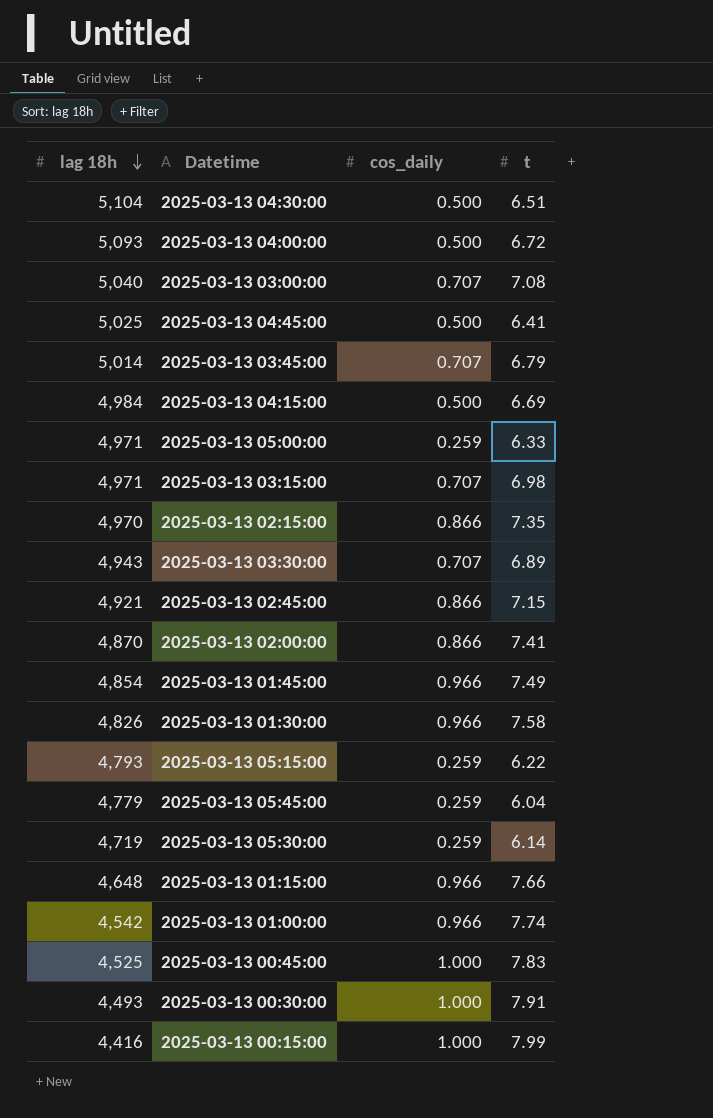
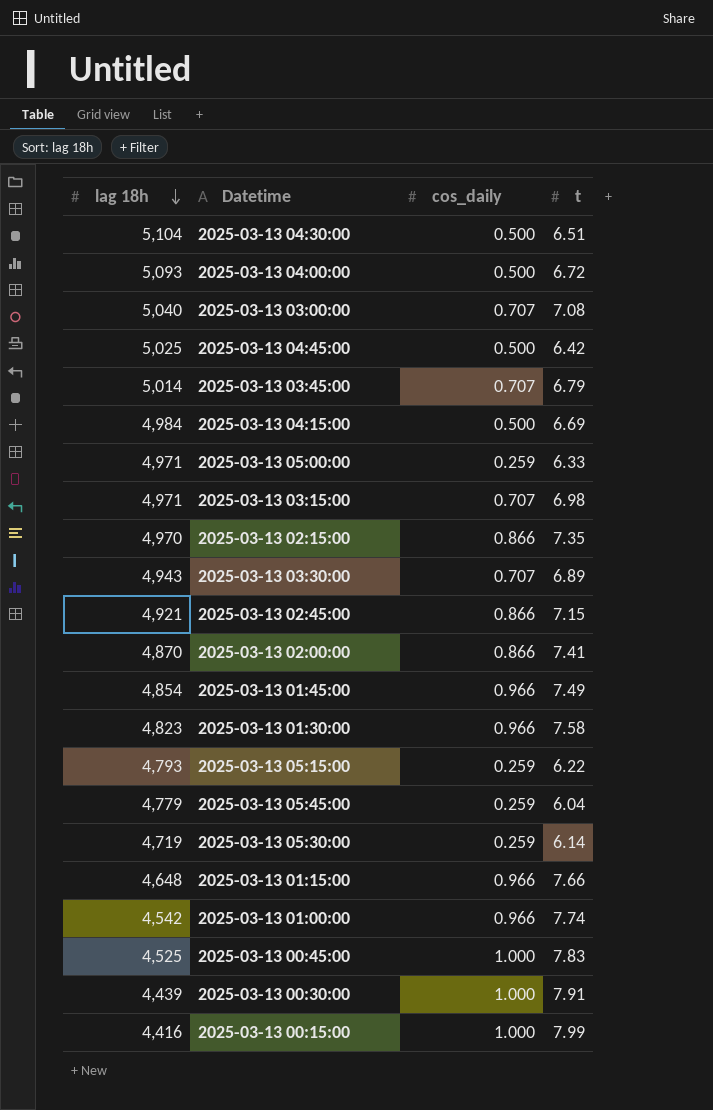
2025-03-13 04:45:00 | t: 6.41 -> 6.42
2025-03-13 01:30:00 | lag 18h: 4,826 -> 4,823
2025-03-13 00:30:00 | lag 18h: 4,493 -> 4,439

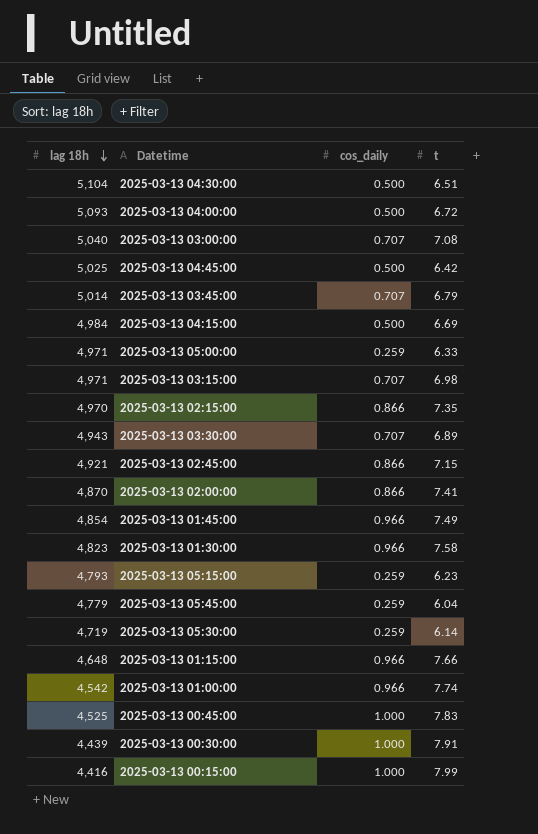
2025-03-13 05:15:00 | t: 6.22 -> 6.23

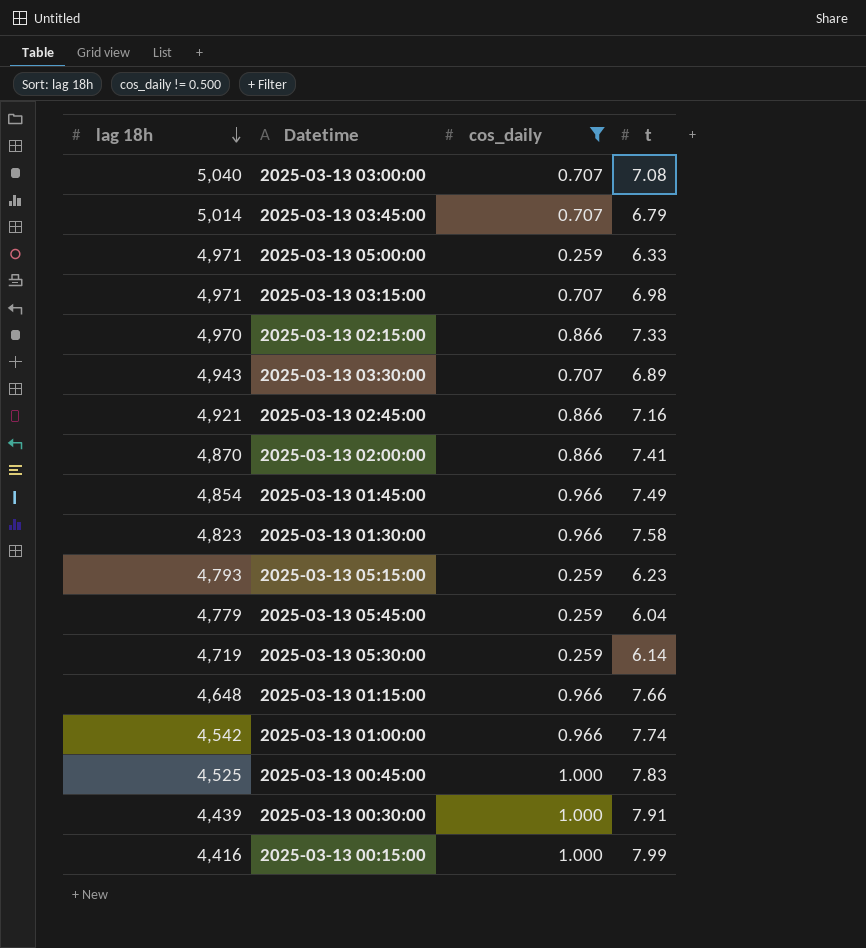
filter: none -> cos_daily != 0.500
2025-03-13 02:15:00 | t: 7.35 -> 7.33
2025-03-13 02:45:00 | t: 7.15 -> 7.16

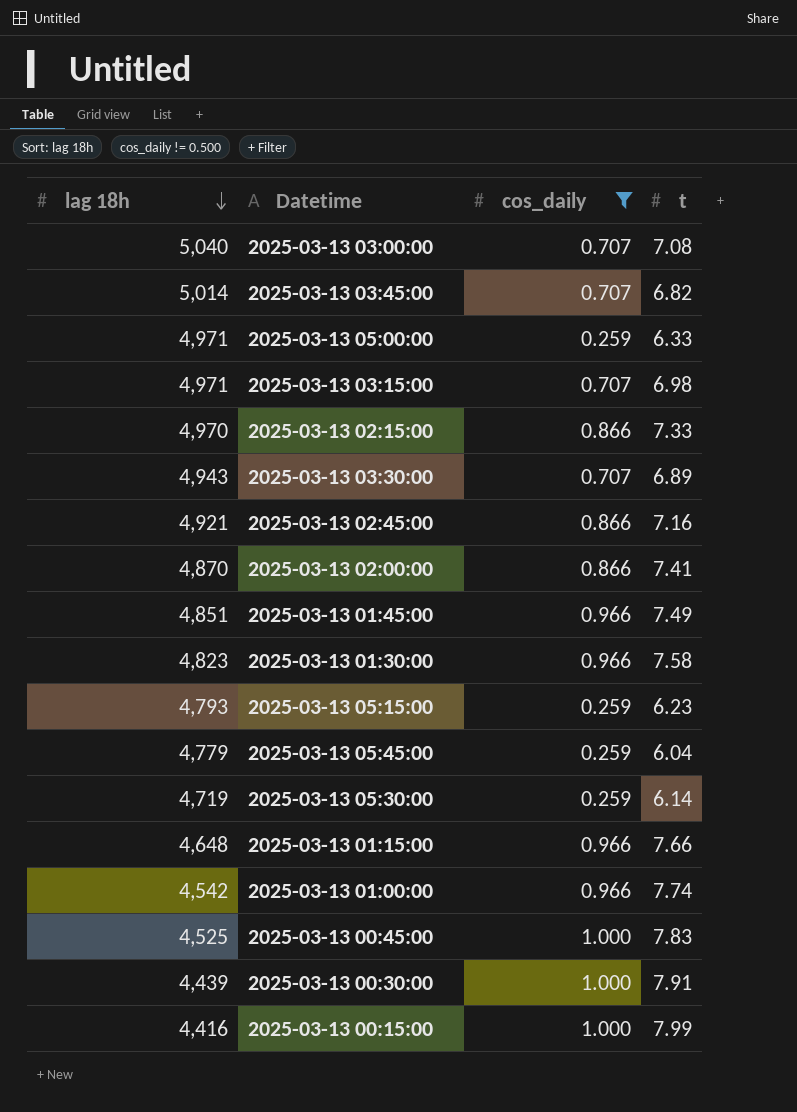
2025-03-13 03:45:00 | t: 6.79 -> 6.82
2025-03-13 01:45:00 | lag 18h: 4,854 -> 4,851

